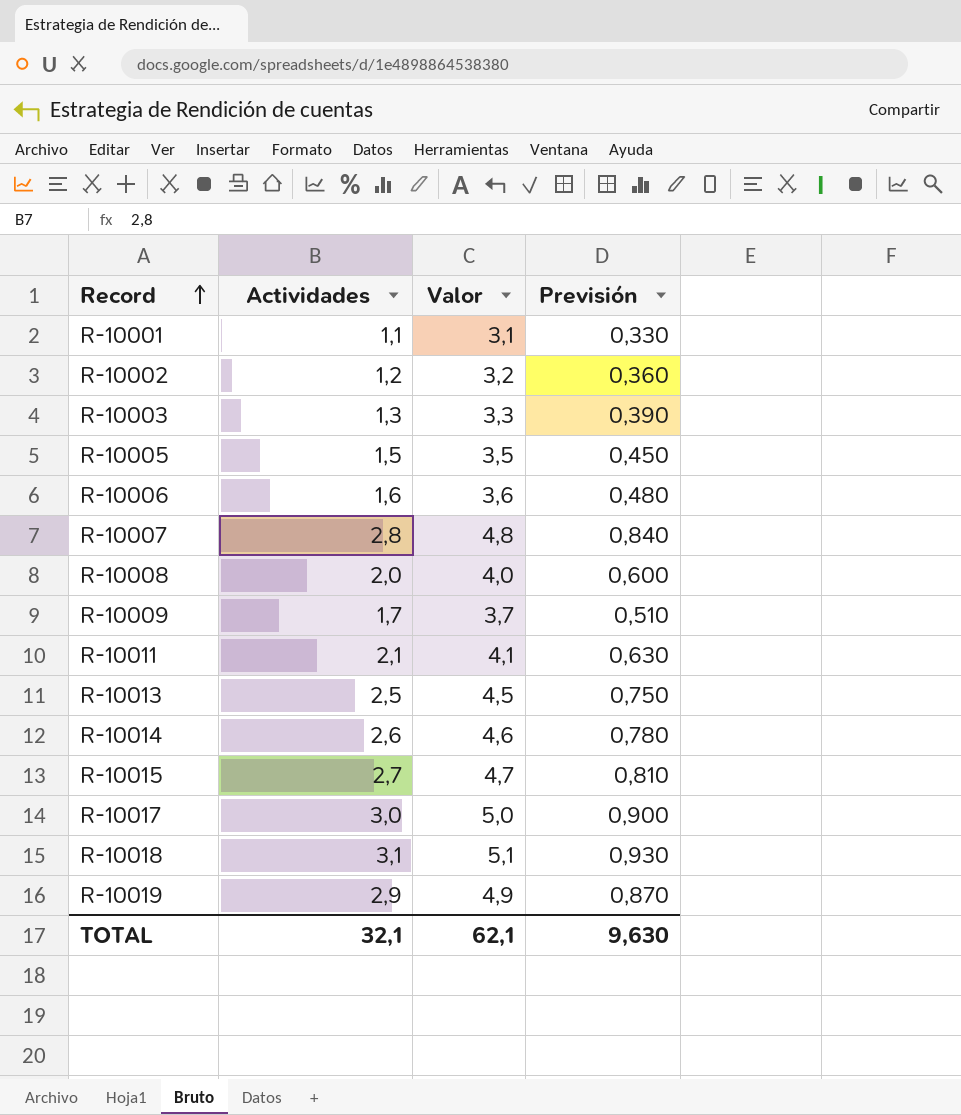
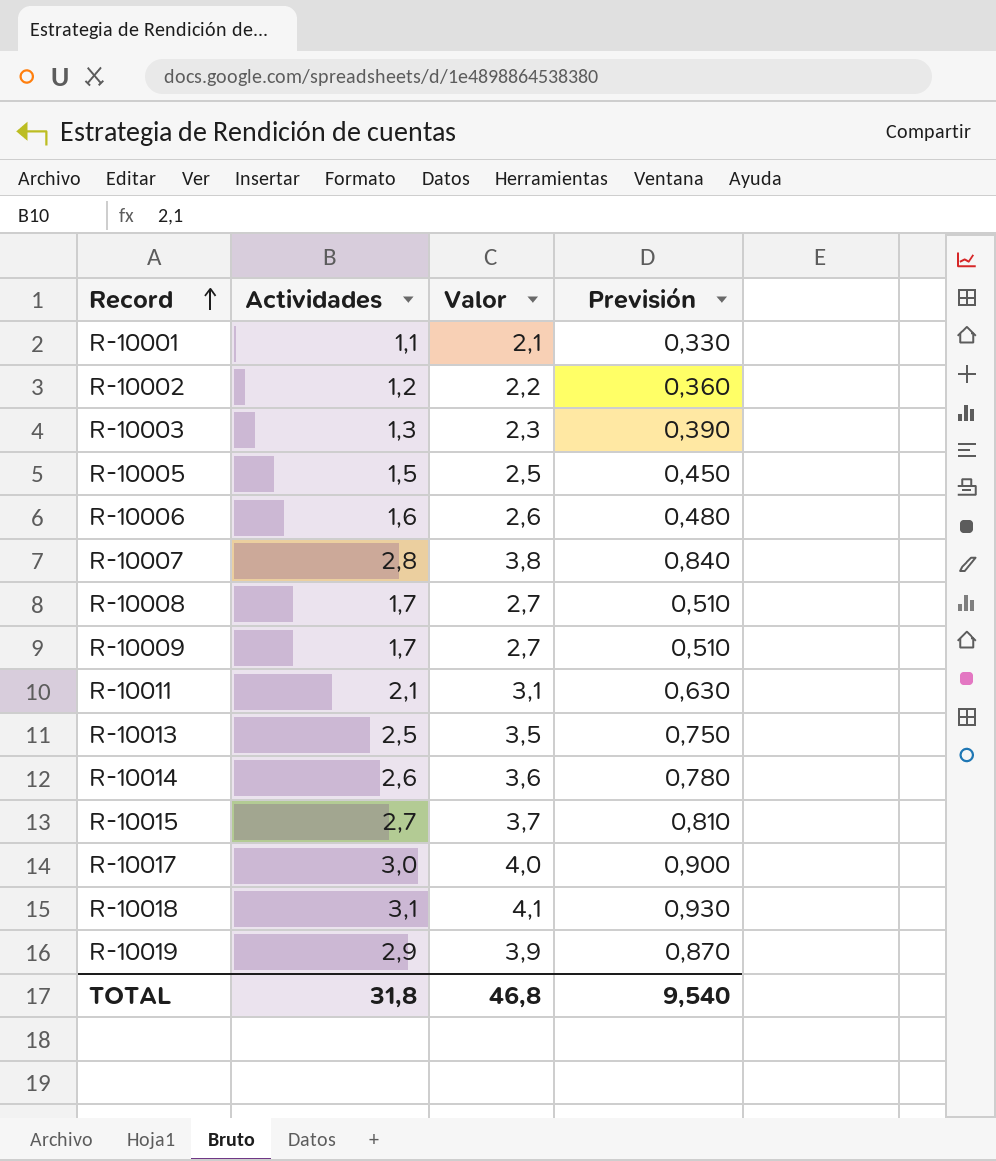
column Valor | formula: [Actividades] + 2 -> [Actividades] + 1
R-10008 | Actividades: 2,0 -> 1,7
R-10008 | Previsión: 0,600 -> 0,510
TOTAL | Actividades: 32,1 -> 31,8
TOTAL | Valor: 62,1 -> 46,8
TOTAL | Previsión: 9,630 -> 9,540

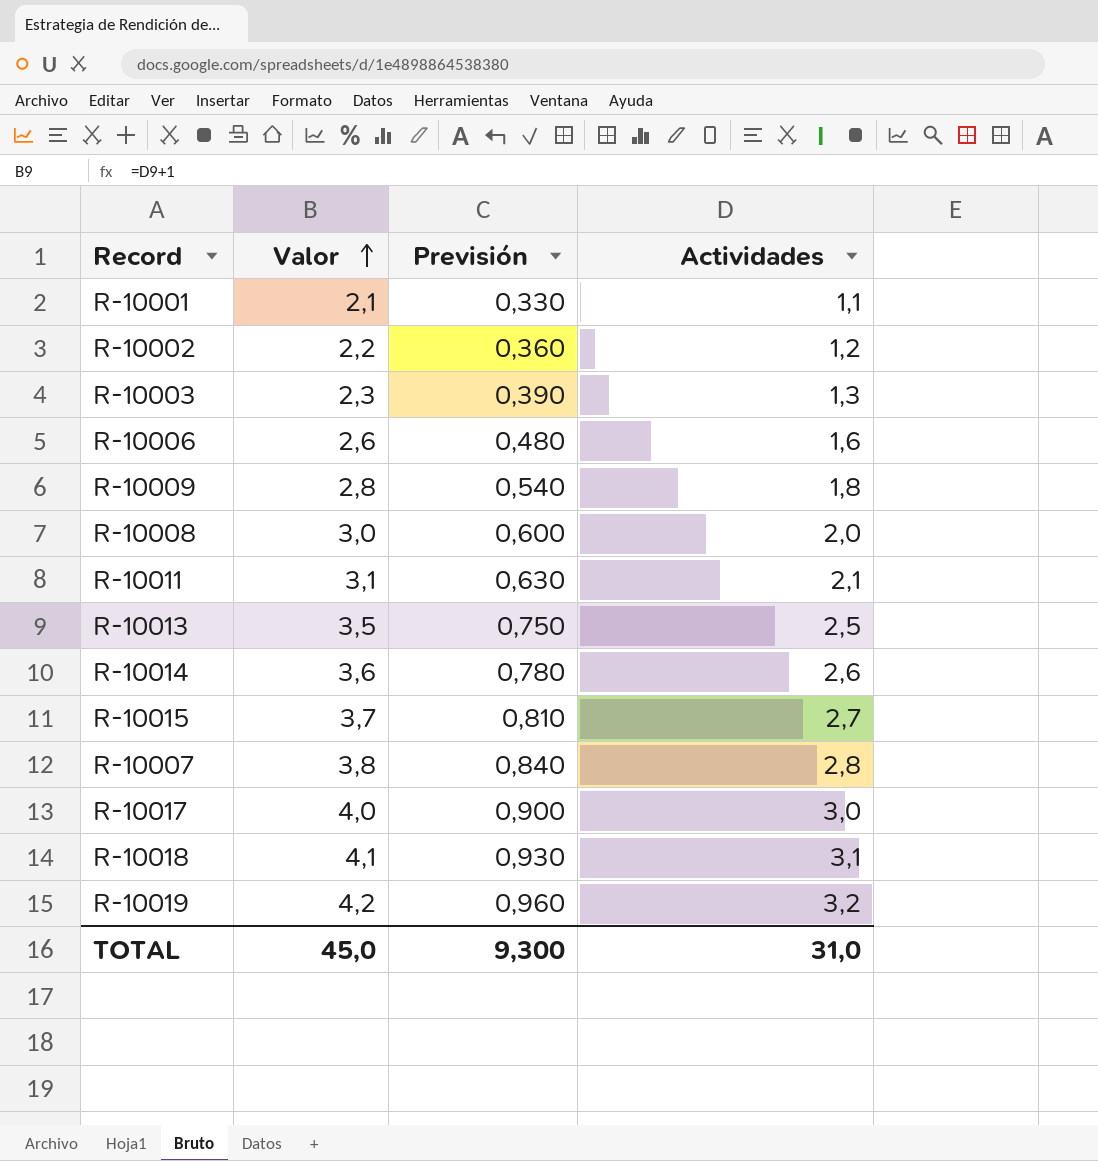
row order: Record ascending -> Valor ascending
column Actividades | position: 2 -> 4
row R-10005: 1,5 | 2,5 | 0,450 -> none
R-10009 | Valor: 2,7 -> 2,8
R-10009 | Previsión: 0,510 -> 0,540
R-10009 | Actividades: 1,7 -> 1,8
R-10008 | Valor: 2,7 -> 3,0
R-10008 | Previsión: 0,510 -> 0,600
R-10008 | Actividades: 1,7 -> 2,0
R-10019 | Valor: 3,9 -> 4,2
R-10019 | Previsión: 0,870 -> 0,960
R-10019 | Actividades: 2,9 -> 3,2
TOTAL | Valor: 46,8 -> 45,0
TOTAL | Previsión: 9,540 -> 9,300
TOTAL | Actividades: 31,8 -> 31,0

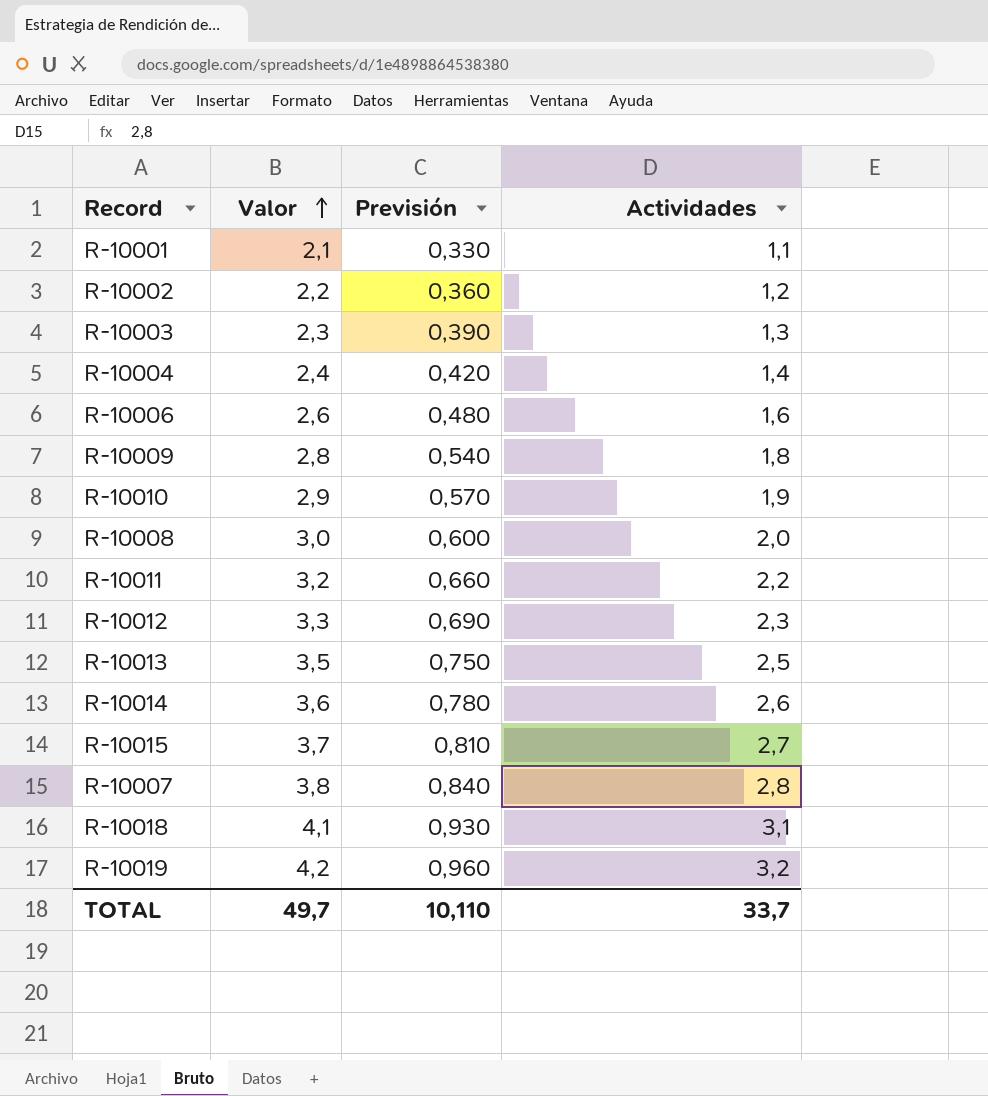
row R-10017: 4,0 | 0,900 | 3,0 -> none
row R-10004: none -> 2,4 | 0,420 | 1,4
row R-10010: none -> 2,9 | 0,570 | 1,9
R-10011 | Valor: 3,1 -> 3,2
R-10011 | Previsión: 0,630 -> 0,660
R-10011 | Actividades: 2,1 -> 2,2
row R-10012: none -> 3,3 | 0,690 | 2,3
TOTAL | Valor: 45,0 -> 49,7
TOTAL | Previsión: 9,300 -> 10,110
TOTAL | Actividades: 31,0 -> 33,7

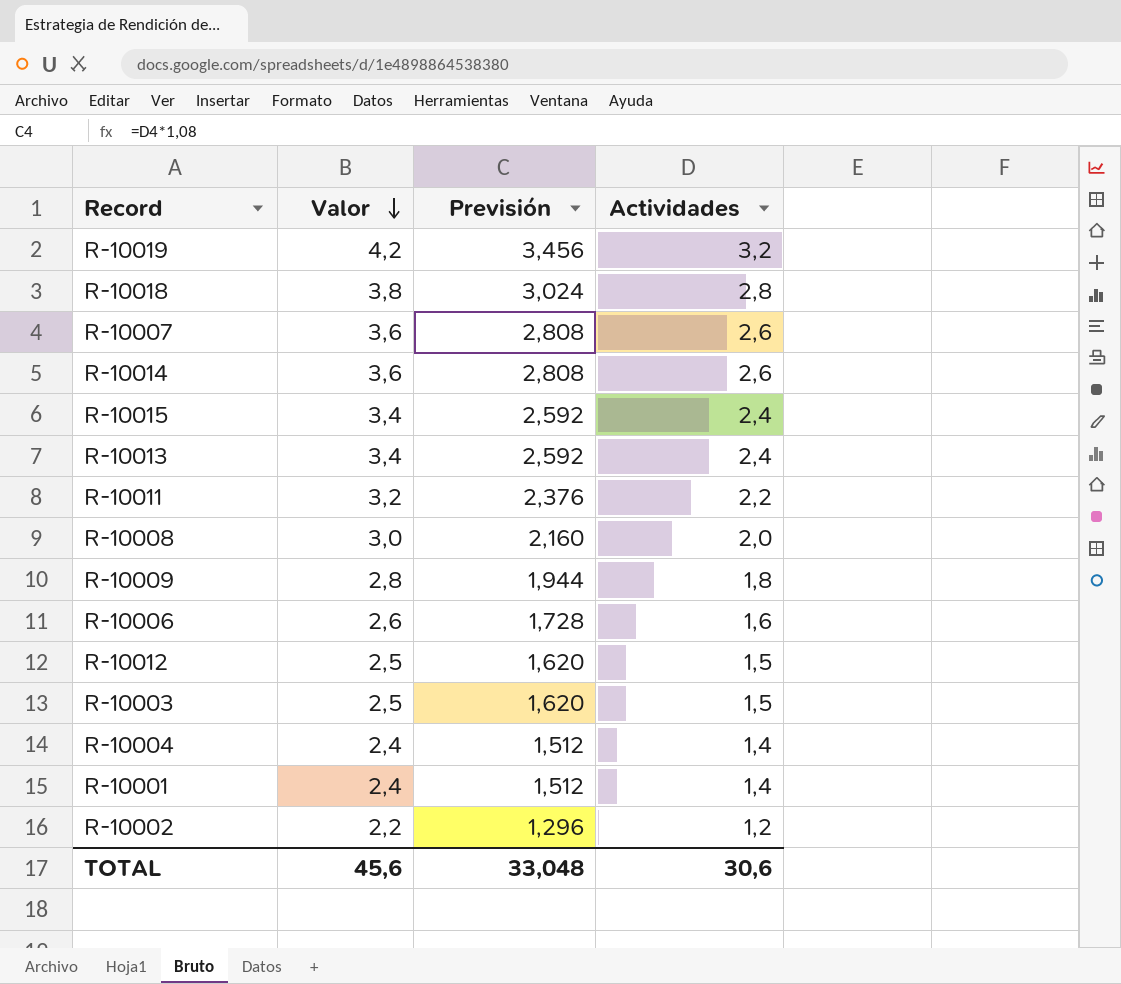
row order: Valor ascending -> Valor descending
column Previsión | formula: [Actividades] * 0,3 -> [Actividades] * 1,08
row R-10010: 2,9 | 0,570 | 1,9 -> none
R-10018 | Valor: 4,1 -> 3,8
R-10018 | Actividades: 3,1 -> 2,8
R-10007 | Valor: 3,8 -> 3,6
R-10007 | Actividades: 2,8 -> 2,6
R-10015 | Valor: 3,7 -> 3,4
R-10015 | Actividades: 2,7 -> 2,4
R-10013 | Valor: 3,5 -> 3,4
R-10013 | Actividades: 2,5 -> 2,4
R-10012 | Valor: 3,3 -> 2,5
R-10012 | Actividades: 2,3 -> 1,5
R-10003 | Valor: 2,3 -> 2,5
R-10003 | Actividades: 1,3 -> 1,5
R-10001 | Valor: 2,1 -> 2,4
R-10001 | Actividades: 1,1 -> 1,4
TOTAL | Valor: 49,7 -> 45,6
TOTAL | Previsión: 10,110 -> 33,048
TOTAL | Actividades: 33,7 -> 30,6

